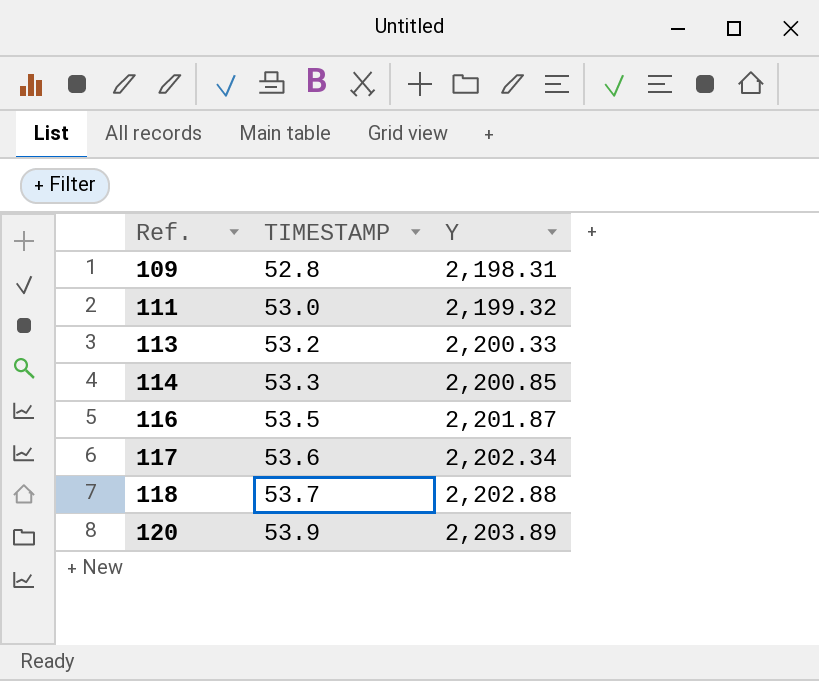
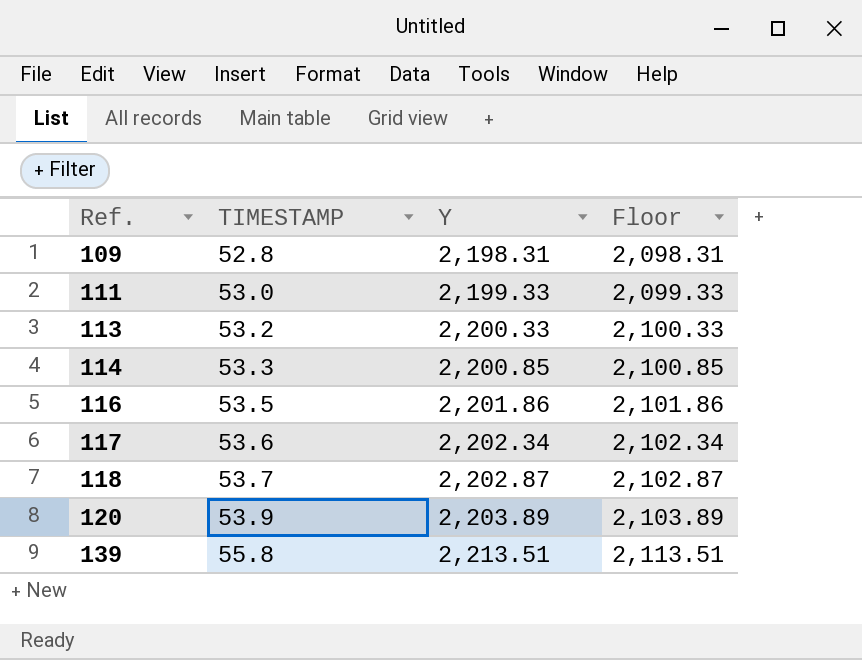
column Floor | formula: none -> [Y] - 100
111 | Y: 2,199.32 -> 2,199.33
116 | Y: 2,201.87 -> 2,201.86
118 | Y: 2,202.88 -> 2,202.87
row 139: none -> 55.8 | 2,213.51 | 2,113.51

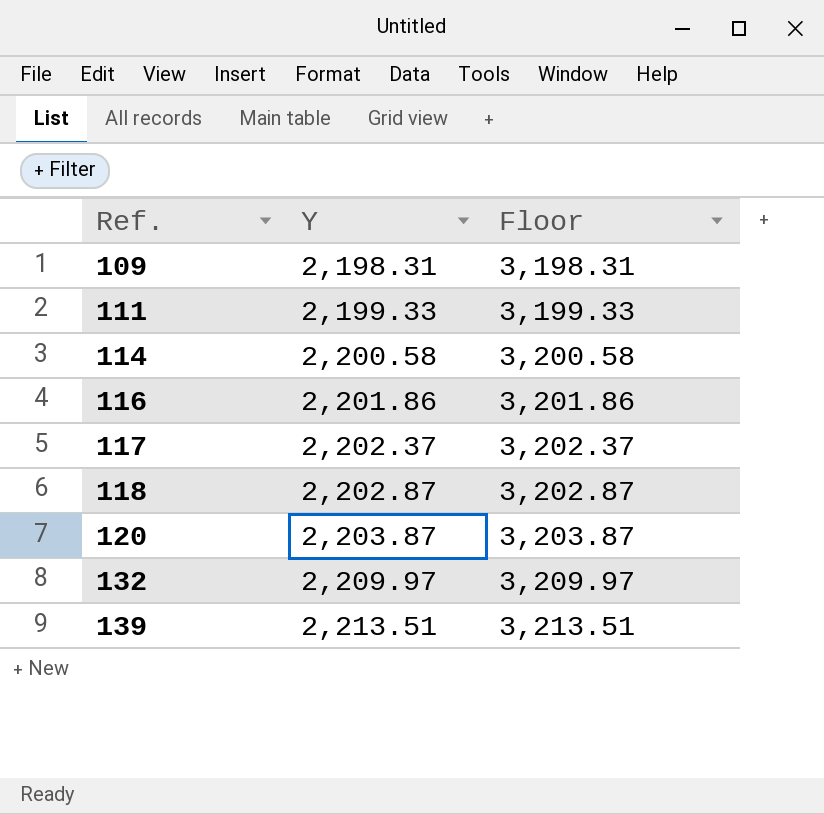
column TIMESTAMP | position: 2 -> none
column Floor | formula: [Y] - 100 -> [Y] + 1000
row 113: 53.2 | 2,200.33 | 2,100.33 -> none
114 | Y: 2,200.85 -> 2,200.58
117 | Y: 2,202.34 -> 2,202.37
120 | Y: 2,203.89 -> 2,203.87
row 132: none -> 2,209.97 | 3,209.97

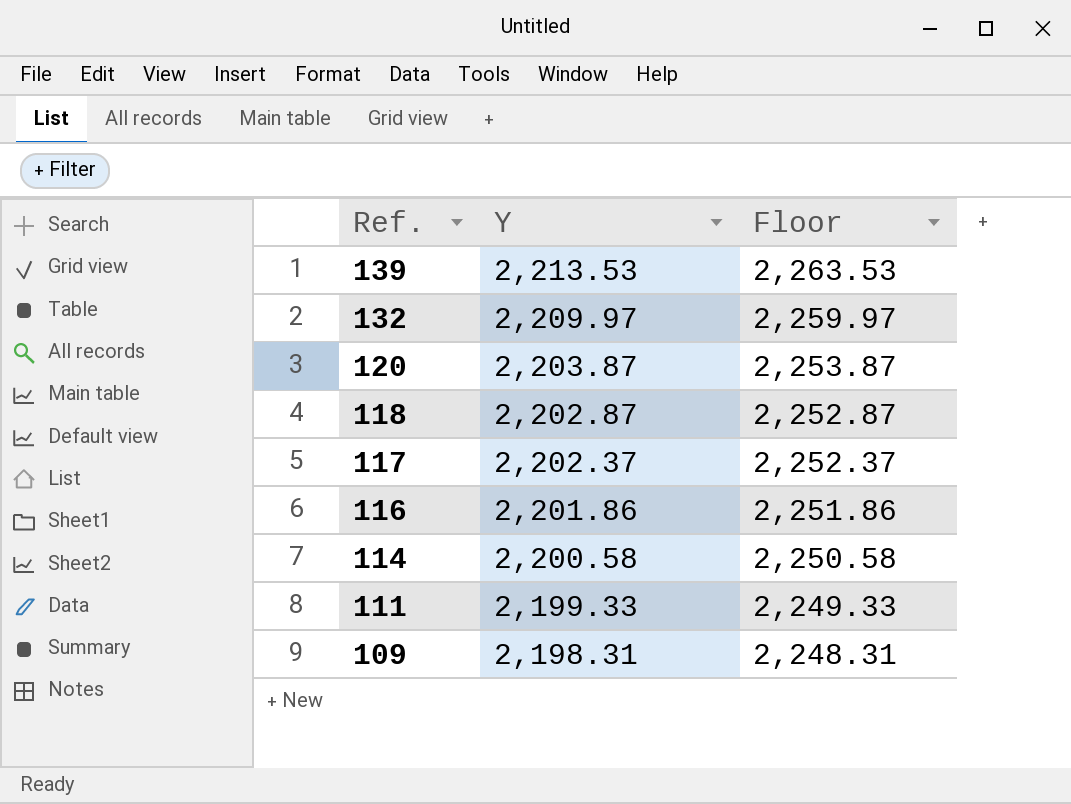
row order: Ref. ascending -> Ref. descending
column Floor | formula: [Y] + 1000 -> [Y] + 50
139 | Y: 2,213.51 -> 2,213.53

